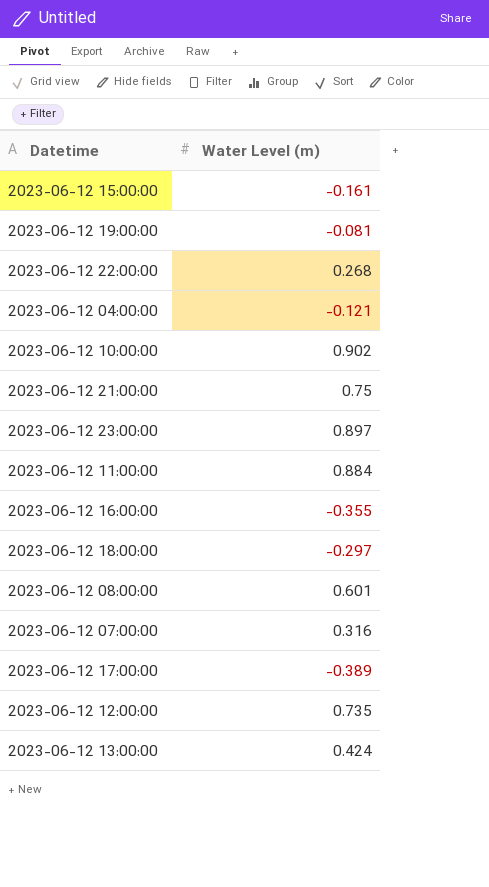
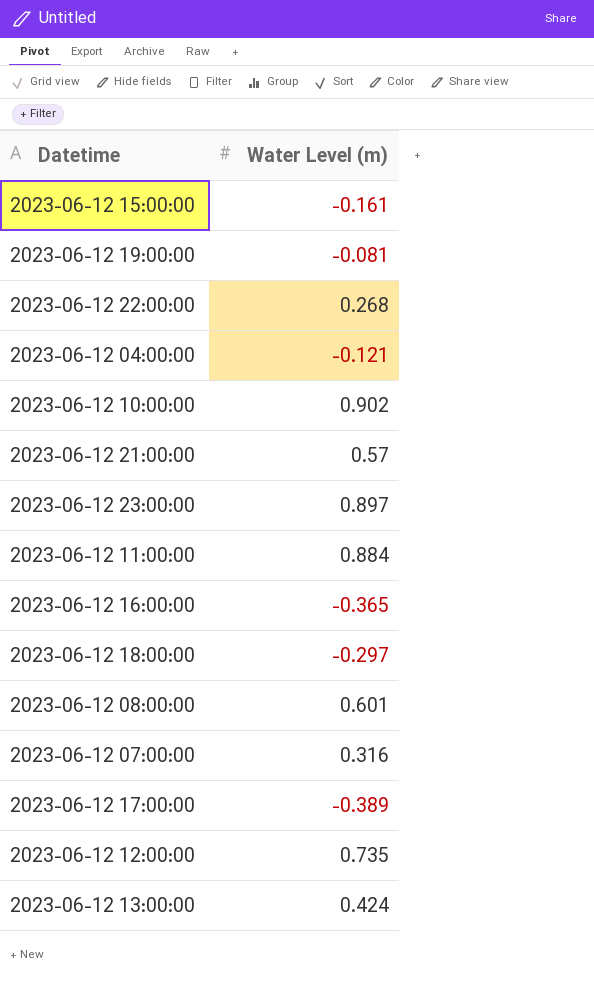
2023-06-12 21:00:00 | Water Level (m): 0.75 -> 0.57
2023-06-12 16:00:00 | Water Level (m): -0.355 -> -0.365

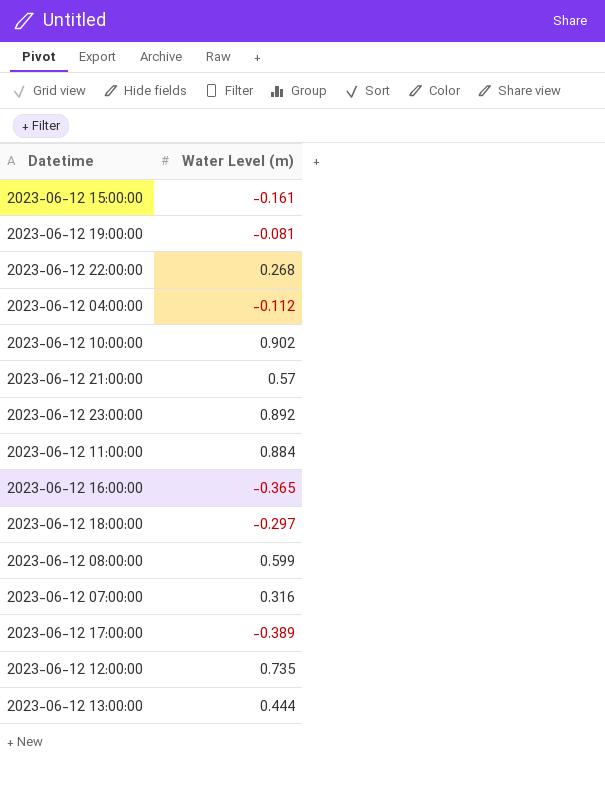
2023-06-12 04:00:00 | Water Level (m): -0.121 -> -0.112
2023-06-12 23:00:00 | Water Level (m): 0.897 -> 0.892
2023-06-12 08:00:00 | Water Level (m): 0.601 -> 0.599
2023-06-12 13:00:00 | Water Level (m): 0.424 -> 0.444

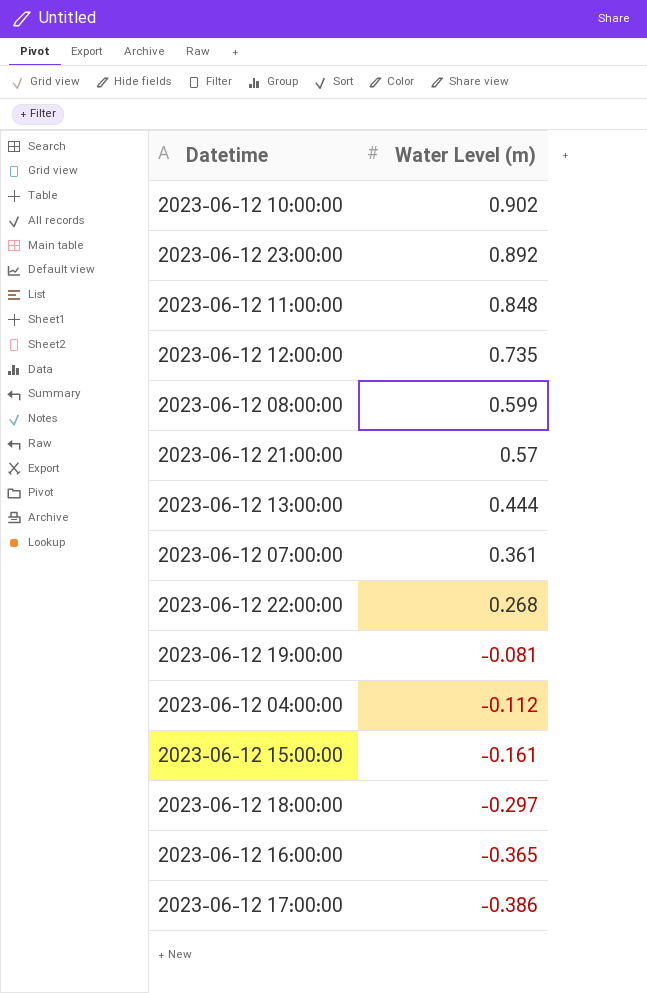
row order: none -> Water Level (m) descending
2023-06-12 11:00:00 | Water Level (m): 0.884 -> 0.848
2023-06-12 07:00:00 | Water Level (m): 0.316 -> 0.361
2023-06-12 17:00:00 | Water Level (m): -0.389 -> -0.386

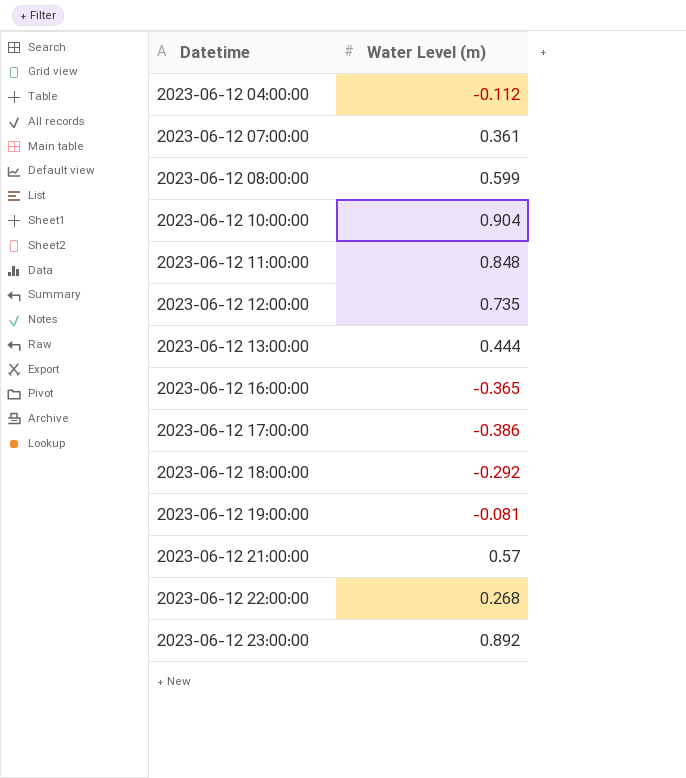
row order: Water Level (m) descending -> Datetime ascending
row 2023-06-12 15:00:00: -0.161 -> none
2023-06-12 10:00:00 | Water Level (m): 0.902 -> 0.904
2023-06-12 18:00:00 | Water Level (m): -0.297 -> -0.292

